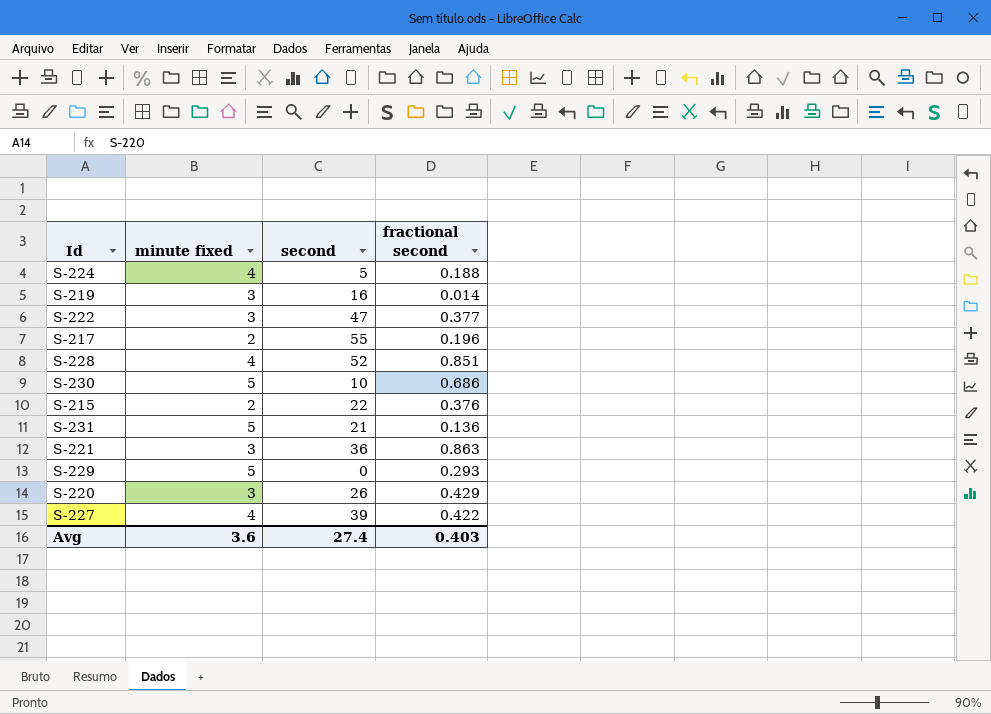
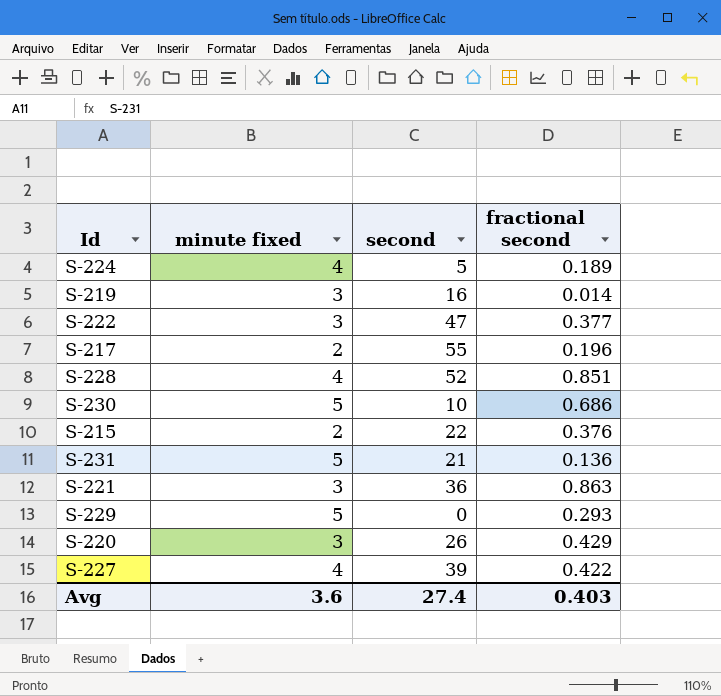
S-224 | fractional second: 0.188 -> 0.189

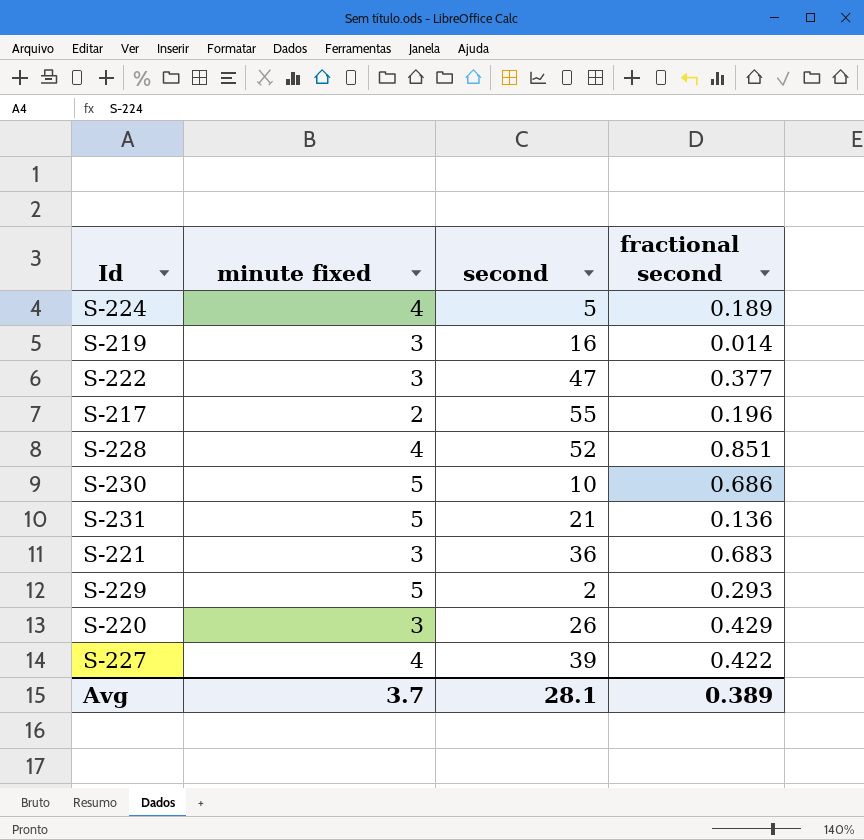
row S-215: 2 | 22 | 0.376 -> none
S-221 | fractional second: 0.863 -> 0.683
S-229 | second: 0 -> 2
Avg | minute fixed: 3.6 -> 3.7
Avg | second: 27.4 -> 28.1
Avg | fractional second: 0.403 -> 0.389

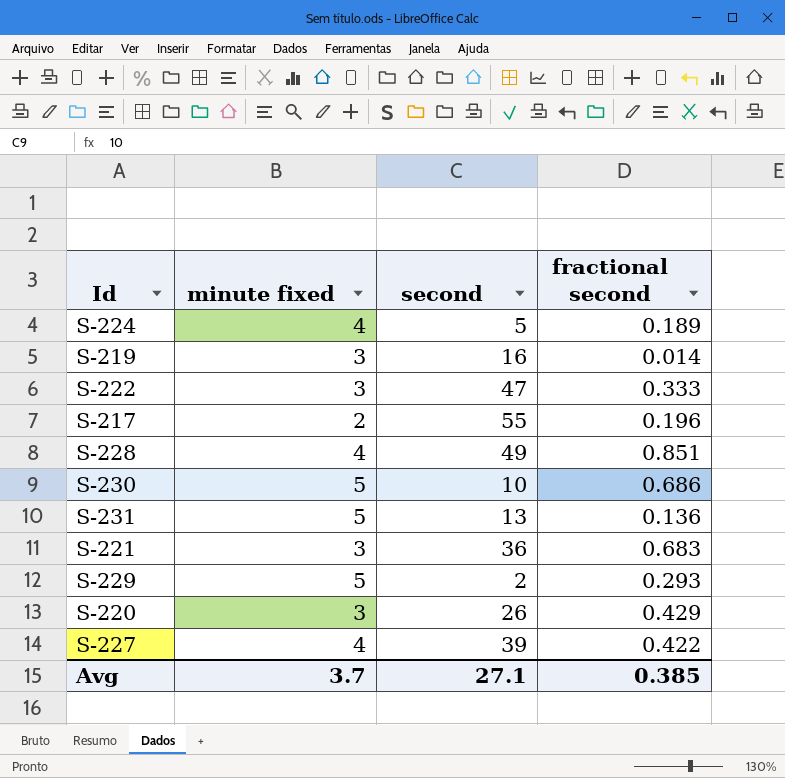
S-222 | fractional second: 0.377 -> 0.333
S-228 | second: 52 -> 49
S-231 | second: 21 -> 13
Avg | second: 28.1 -> 27.1
Avg | fractional second: 0.389 -> 0.385

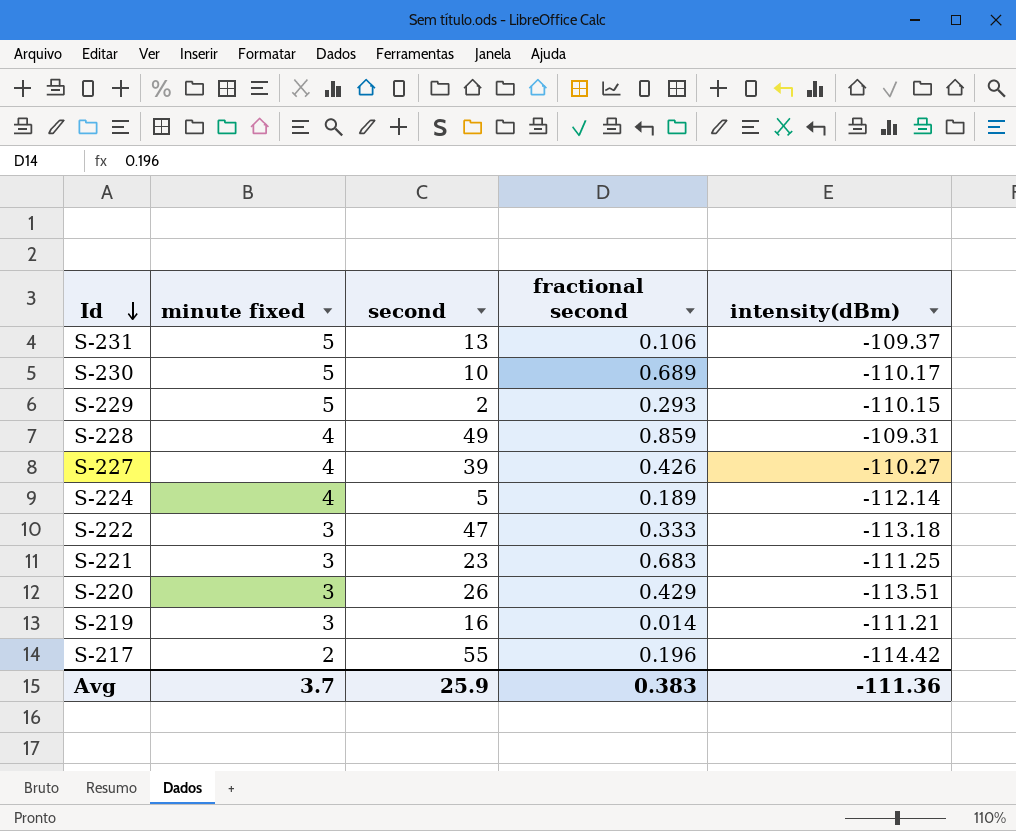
row order: none -> Id descending
column intensity(dBm) | position: none -> 5
S-231 | fractional second: 0.136 -> 0.106
S-230 | fractional second: 0.686 -> 0.689
S-228 | fractional second: 0.851 -> 0.859
S-227 | fractional second: 0.422 -> 0.426
S-221 | second: 36 -> 23
Avg | second: 27.1 -> 25.9
Avg | fractional second: 0.385 -> 0.383

